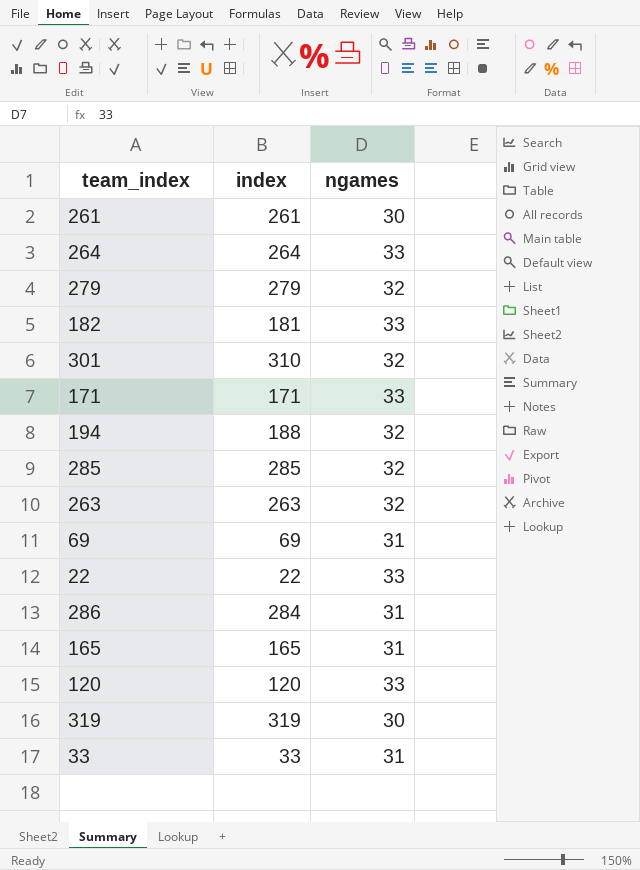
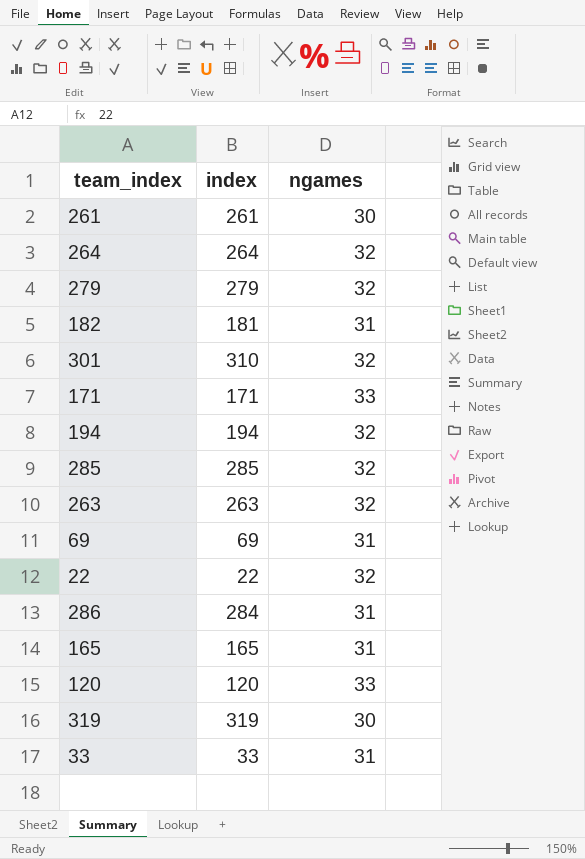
264 | ngames: 33 -> 32
182 | ngames: 33 -> 31
194 | index: 188 -> 194
22 | ngames: 33 -> 32

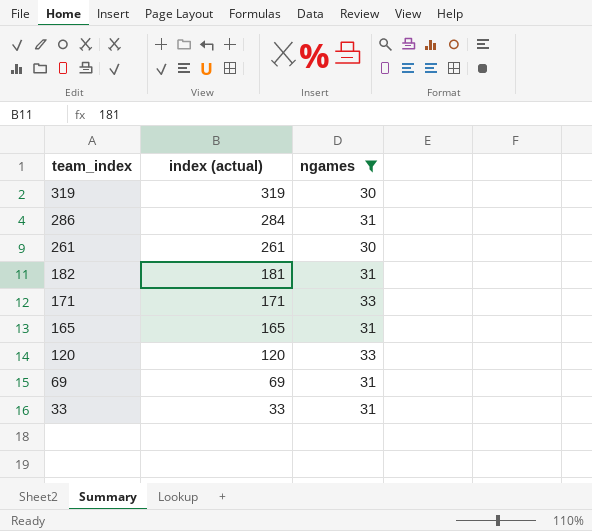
filter: none -> ngames != 32
row order: none -> team_index descending
column name: index -> index (actual)

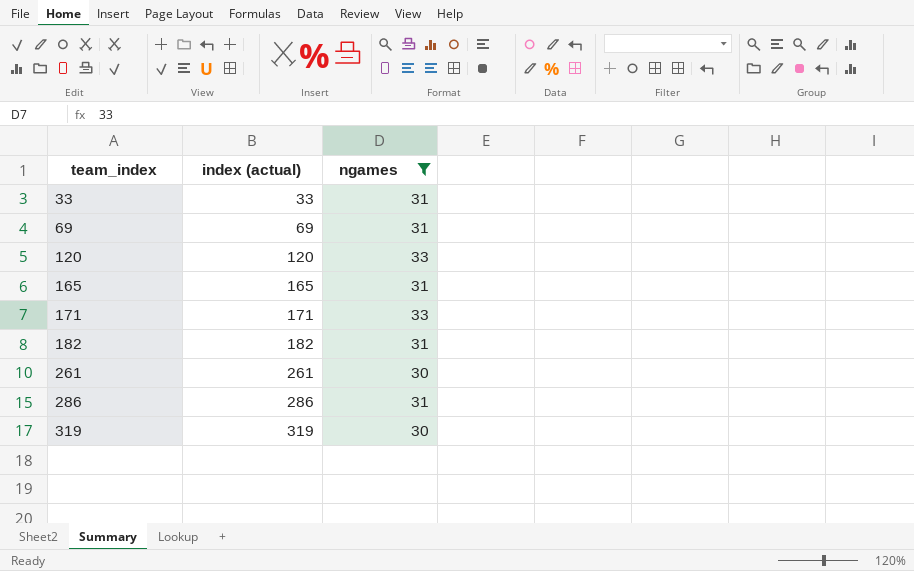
row order: team_index descending -> team_index ascending
182 | index (actual): 181 -> 182
286 | index (actual): 284 -> 286

